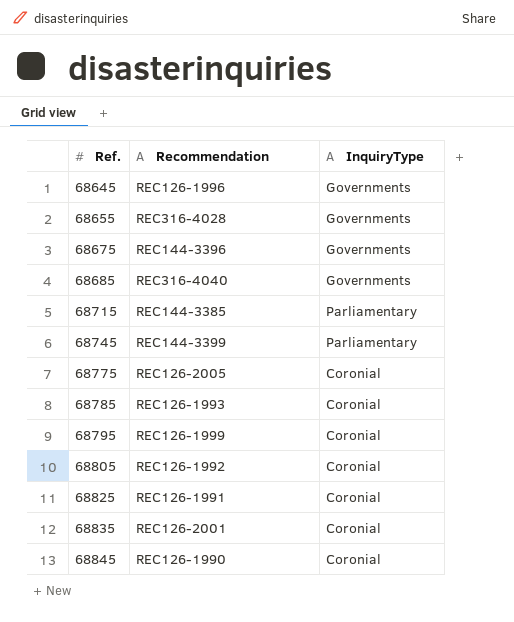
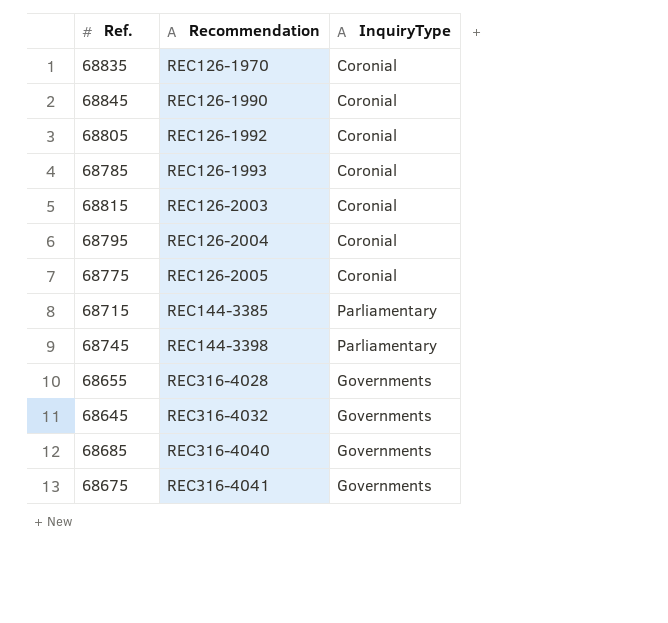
row order: Ref. ascending -> Recommendation ascending
row 68825: REC126-1991 | Coronial -> none
68835 | Recommendation: REC126-2001 -> REC126-1970
row 68815: none -> REC126-2003 | Coronial
68795 | Recommendation: REC126-1999 -> REC126-2004
68745 | Recommendation: REC144-3399 -> REC144-3398
68645 | Recommendation: REC126-1996 -> REC316-4032
68675 | Recommendation: REC144-3396 -> REC316-4041

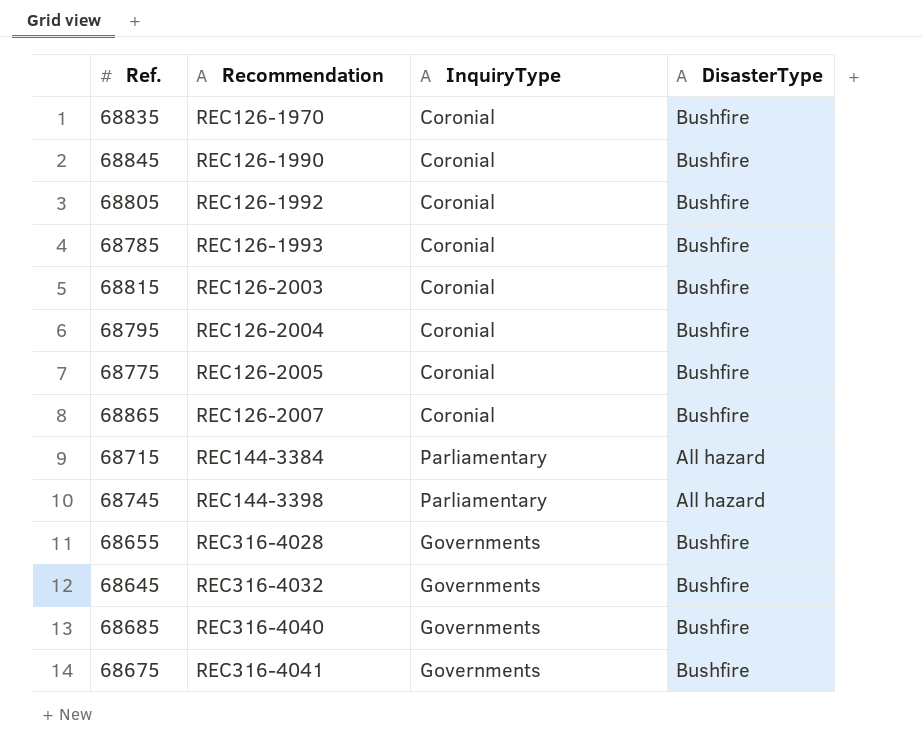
column DisasterType | position: none -> 4
row 68865: none -> REC126-2007 | Coronial | Bushfire
68715 | Recommendation: REC144-3385 -> REC144-3384

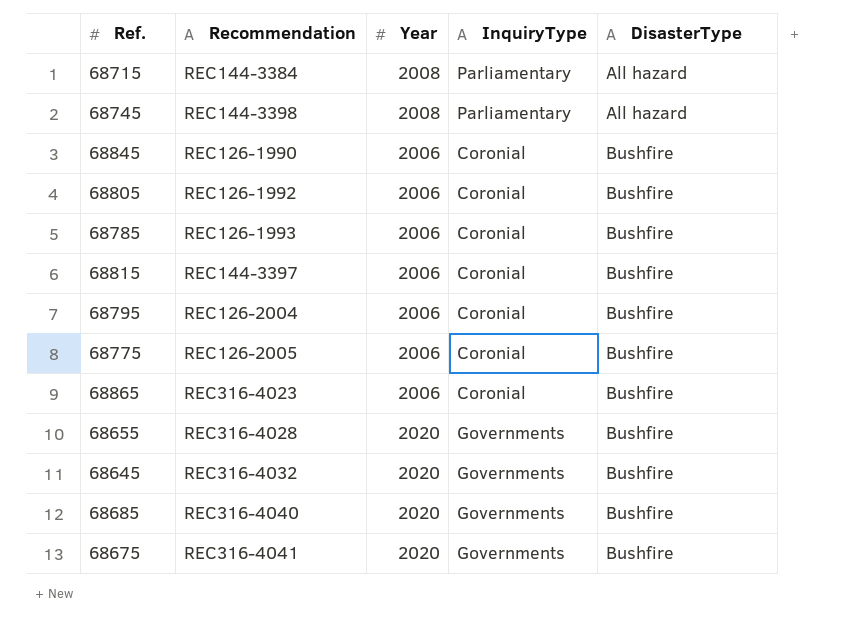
row order: Recommendation ascending -> DisasterType ascending
column Year | position: none -> 3
row 68835: REC126-1970 | Coronial | Bushfire -> none
68815 | Recommendation: REC126-2003 -> REC144-3397
68865 | Recommendation: REC126-2007 -> REC316-4023

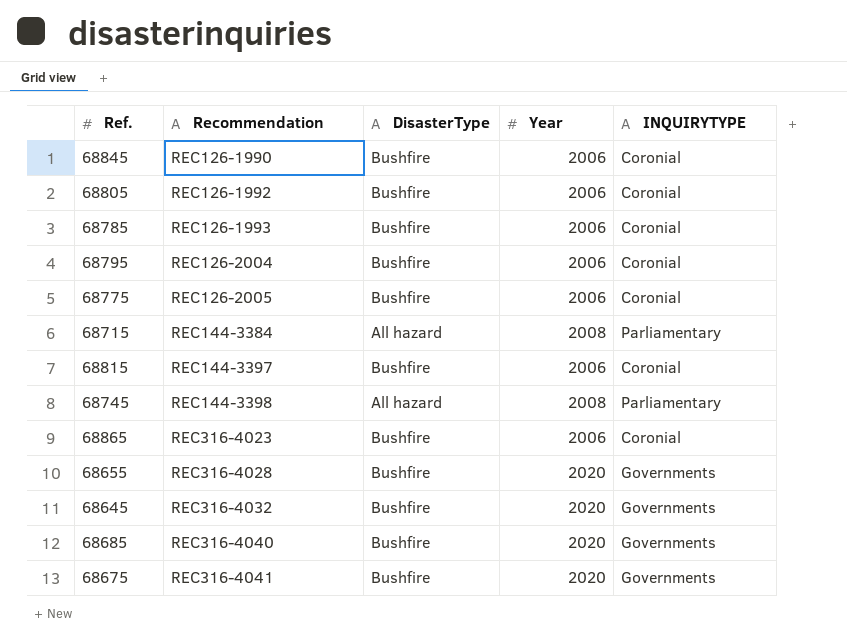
row order: DisasterType ascending -> Recommendation ascending
column DisasterType | position: 5 -> 3
column name: InquiryType -> INQUIRYTYPE

